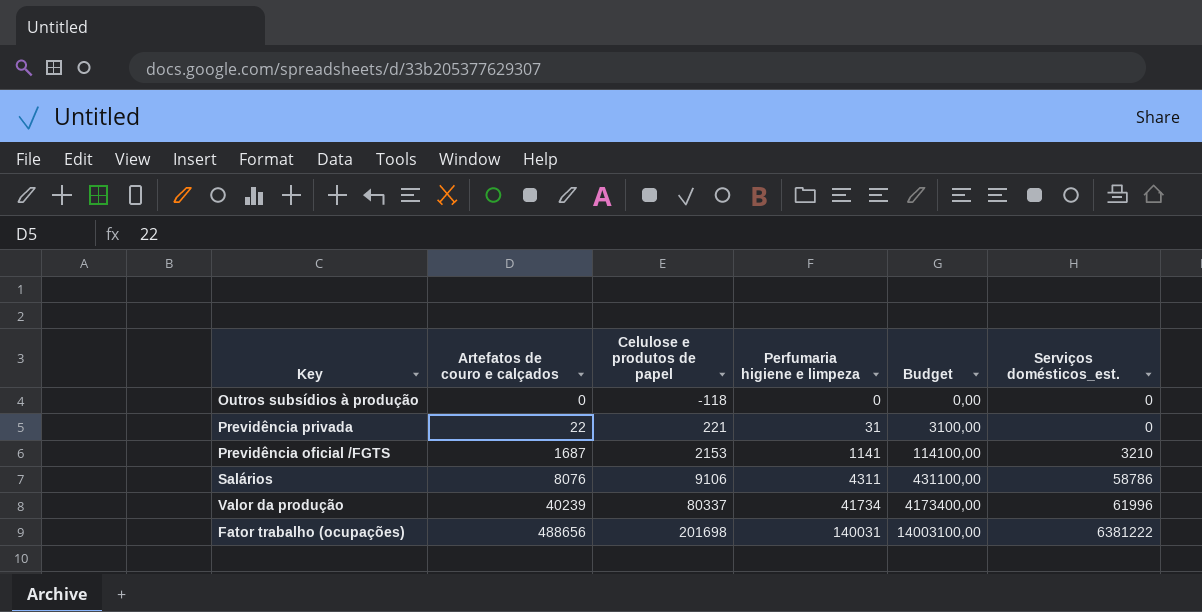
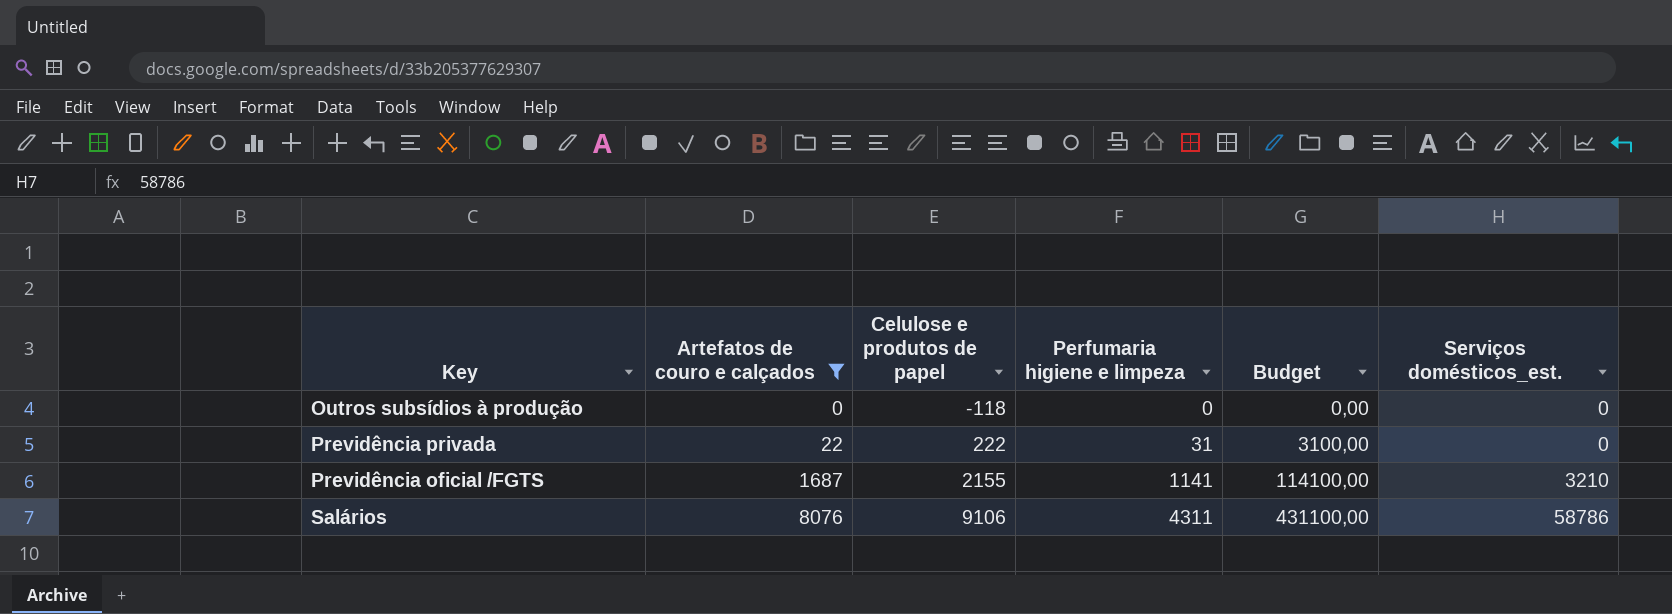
filter: none -> Artefatos de couro e calçados <= 8076
Previdência privada | Celulose e produtos de papel: 221 -> 222
Previdência oficial /FGTS | Celulose e produtos de papel: 2153 -> 2155

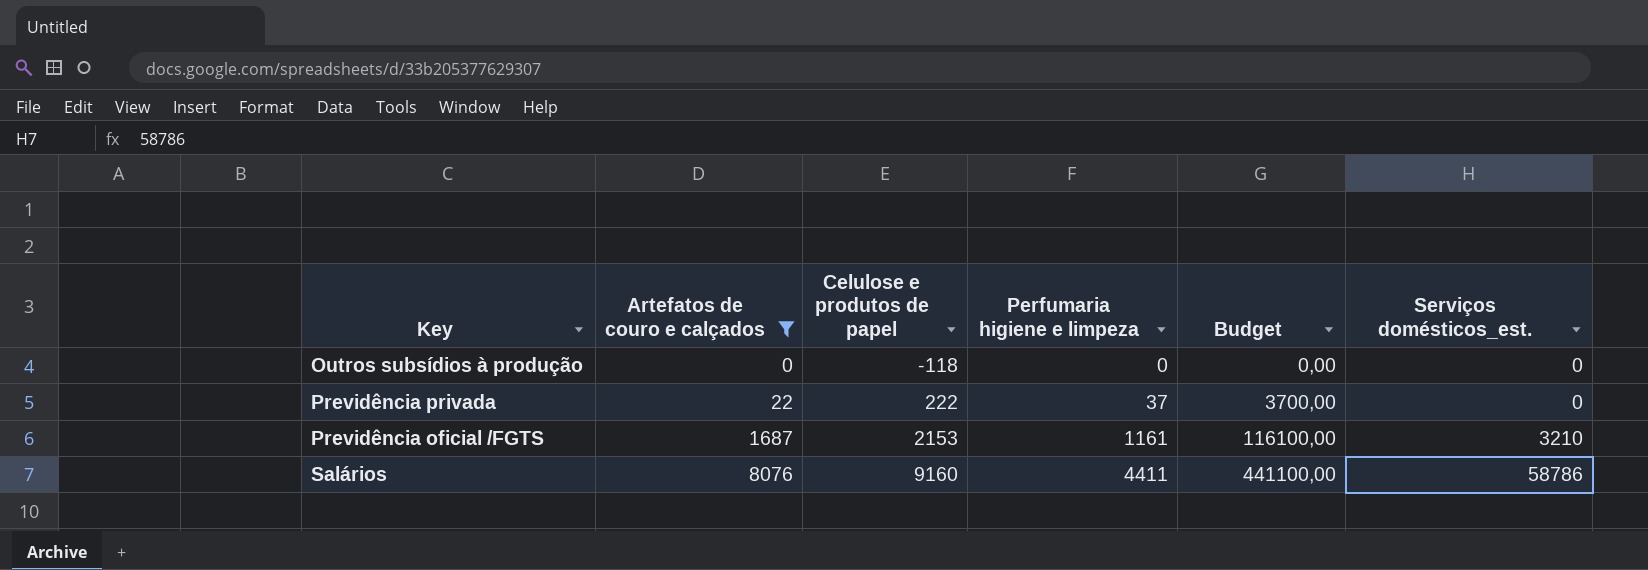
Previdência privada | Perfumaria higiene e limpeza: 31 -> 37
Previdência privada | Budget: 3100,00 -> 3700,00
Previdência oficial /FGTS | Celulose e produtos de papel: 2155 -> 2153
Previdência oficial /FGTS | Perfumaria higiene e limpeza: 1141 -> 1161
Previdência oficial /FGTS | Budget: 114100,00 -> 116100,00
Salários | Celulose e produtos de papel: 9106 -> 9160
Salários | Perfumaria higiene e limpeza: 4311 -> 4411
Salários | Budget: 431100,00 -> 441100,00

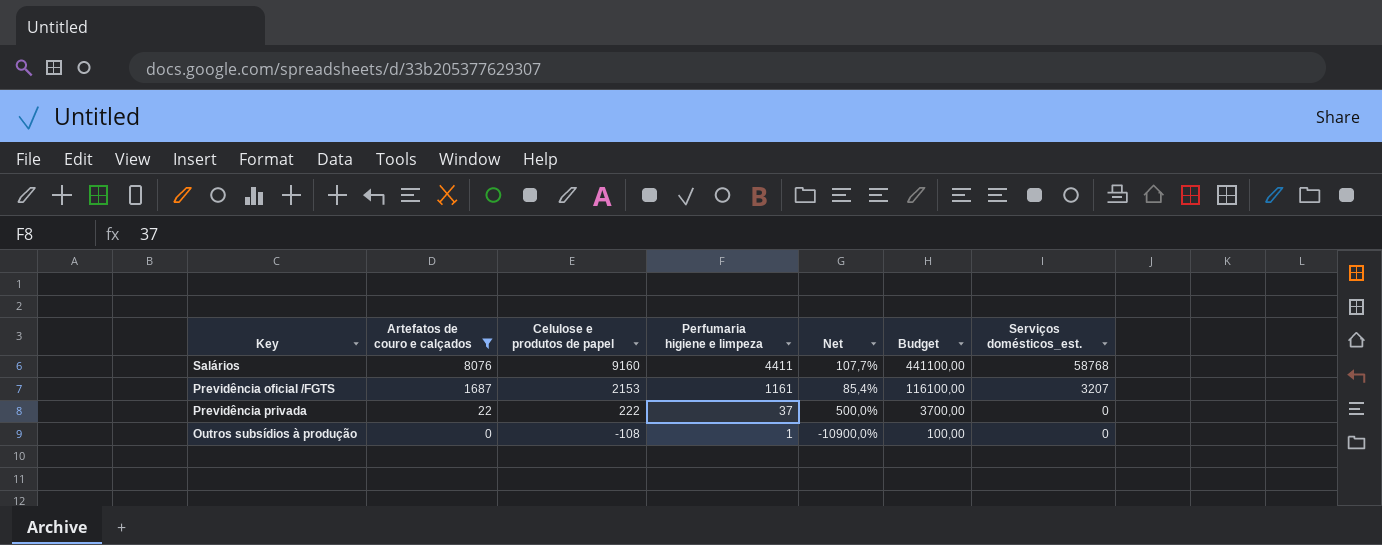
row order: Artefatos de couro e calçados ascending -> Artefatos de couro e calçados descending
column Net | formula: none -> ([Celulose e produtos de papel] - [Perfumaria higiene e limpeza]) / [Perfumaria higiene e limpeza]
Salários | Serviços domésticos_est.: 58786 -> 58768
Previdência oficial /FGTS | Serviços domésticos_est.: 3210 -> 3207
Outros subsídios à produção | Celulose e produtos de papel: -118 -> -108
Outros subsídios à produção | Perfumaria higiene e limpeza: 0 -> 1
Outros subsídios à produção | Budget: 0,00 -> 100,00

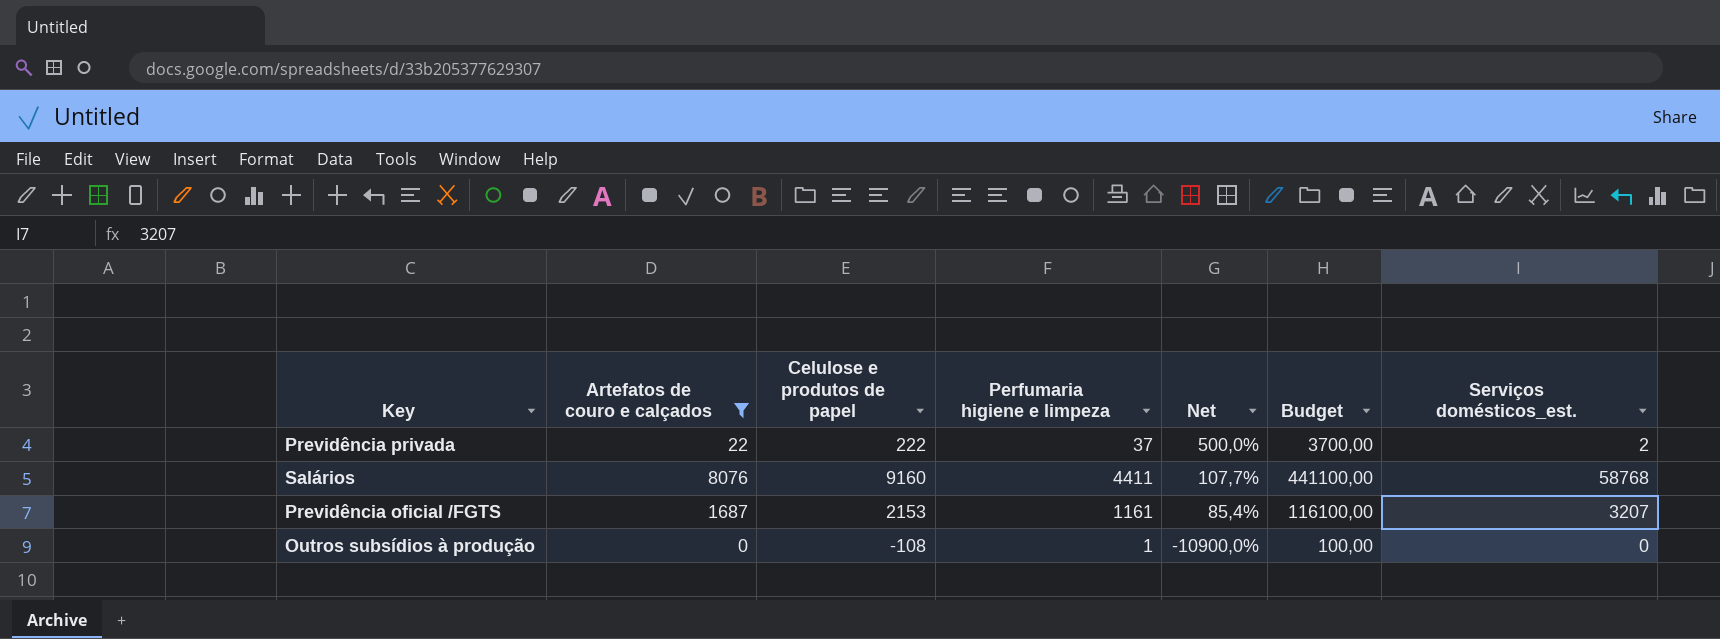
row order: Artefatos de couro e calçados descending -> Net descending
Previdência privada | Serviços domésticos_est.: 0 -> 2

